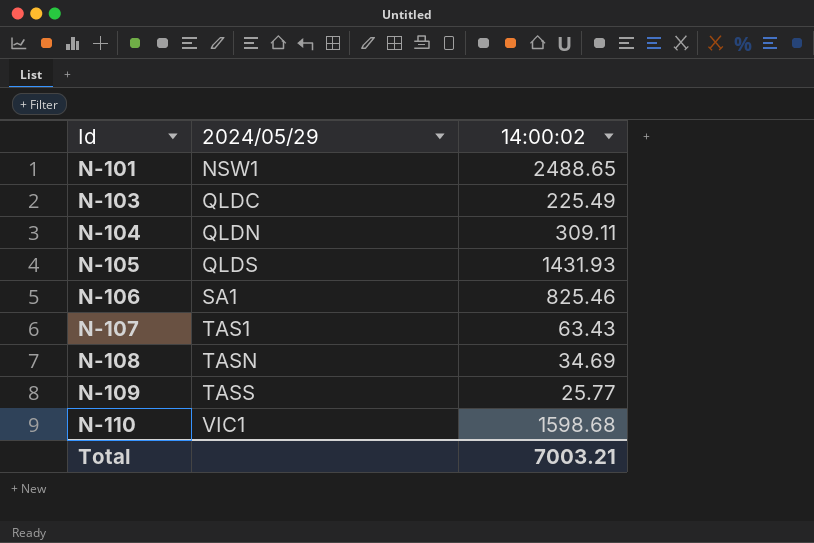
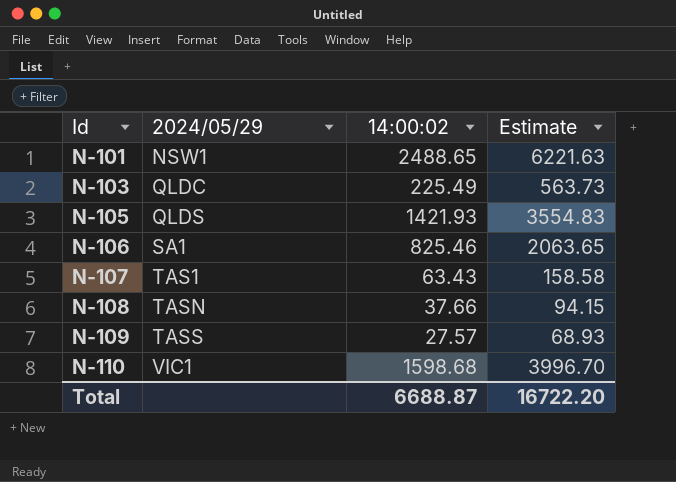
column Estimate | formula: none -> [14:00:02] * 2.5
row N-104: QLDN | 309.11 -> none
N-105 | 14:00:02: 1431.93 -> 1421.93
N-108 | 14:00:02: 34.69 -> 37.66
N-109 | 14:00:02: 25.77 -> 27.57
Total | 14:00:02: 7003.21 -> 6688.87

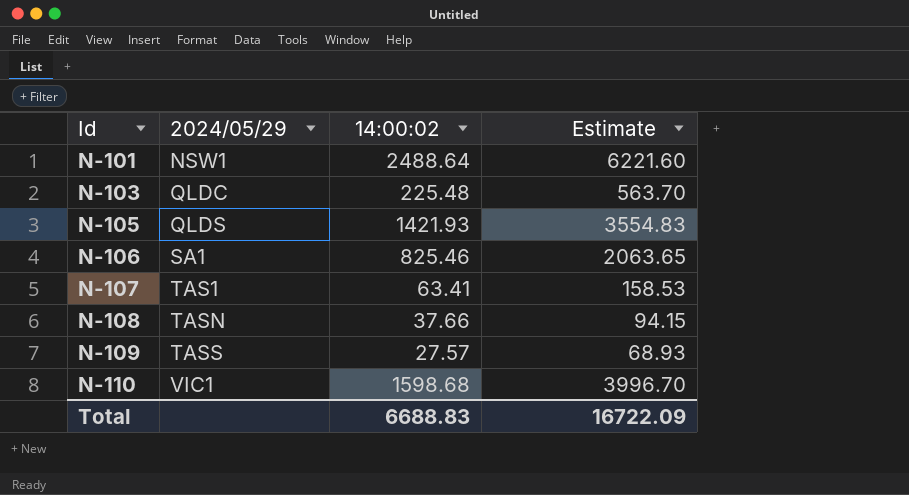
N-101 | 14:00:02: 2488.65 -> 2488.64
N-101 | Estimate: 6221.63 -> 6221.60
N-103 | 14:00:02: 225.49 -> 225.48
N-103 | Estimate: 563.73 -> 563.70
N-107 | 14:00:02: 63.43 -> 63.41
N-107 | Estimate: 158.58 -> 158.53
Total | 14:00:02: 6688.87 -> 6688.83
Total | Estimate: 16722.20 -> 16722.09

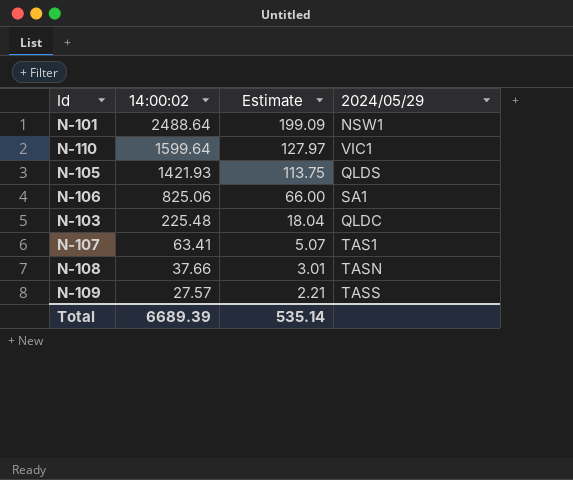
row order: Id ascending -> 14:00:02 descending
column Estimate | formula: [14:00:02] * 2.5 -> [14:00:02] * 0.08
column 2024/05/29 | position: 2 -> 4
N-110 | 14:00:02: 1598.68 -> 1599.64
N-106 | 14:00:02: 825.46 -> 825.06
Total | 14:00:02: 6688.83 -> 6689.39
Total | Estimate: 16722.09 -> 535.14

